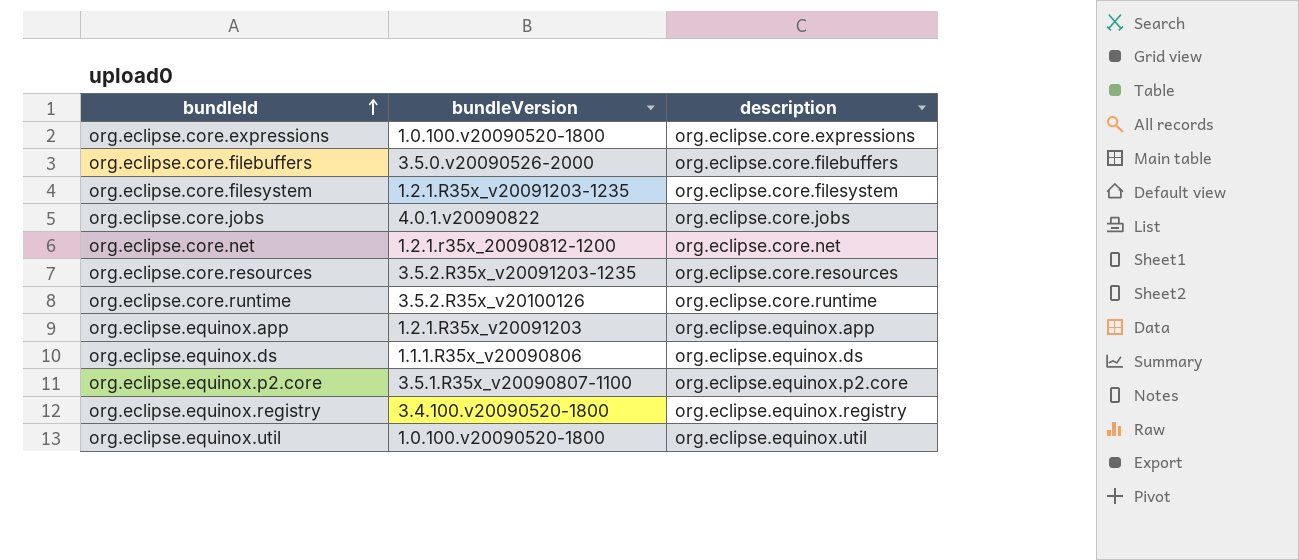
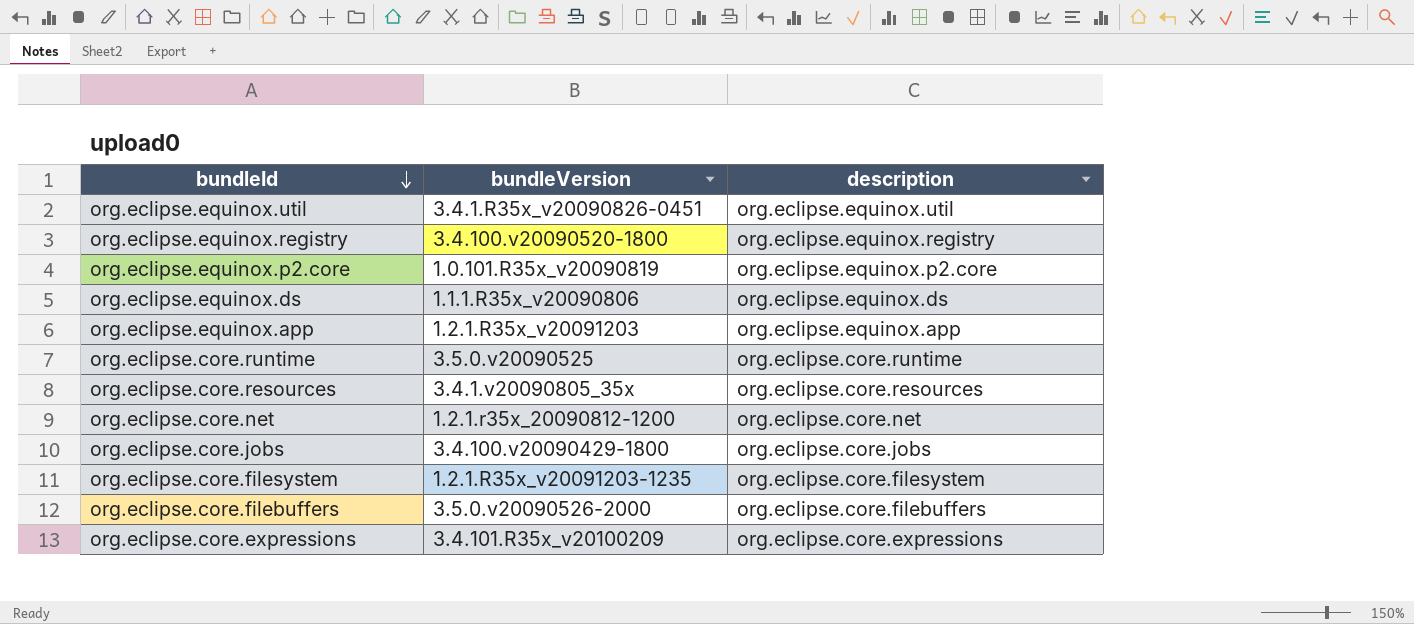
row order: bundleId ascending -> bundleId descending
org.eclipse.equinox.util | bundleVersion: 1.0.100.v20090520-1800 -> 3.4.1.R35x_v20090826-0451
org.eclipse.equinox.p2.core | bundleVersion: 3.5.1.R35x_v20090807-1100 -> 1.0.101.R35x_v20090819
org.eclipse.core.runtime | bundleVersion: 3.5.2.R35x_v20100126 -> 3.5.0.v20090525
org.eclipse.core.resources | bundleVersion: 3.5.2.R35x_v20091203-1235 -> 3.4.1.v20090805_35x
org.eclipse.core.jobs | bundleVersion: 4.0.1.v20090822 -> 3.4.100.v20090429-1800
org.eclipse.core.expressions | bundleVersion: 1.0.100.v20090520-1800 -> 3.4.101.R35x_v20100209

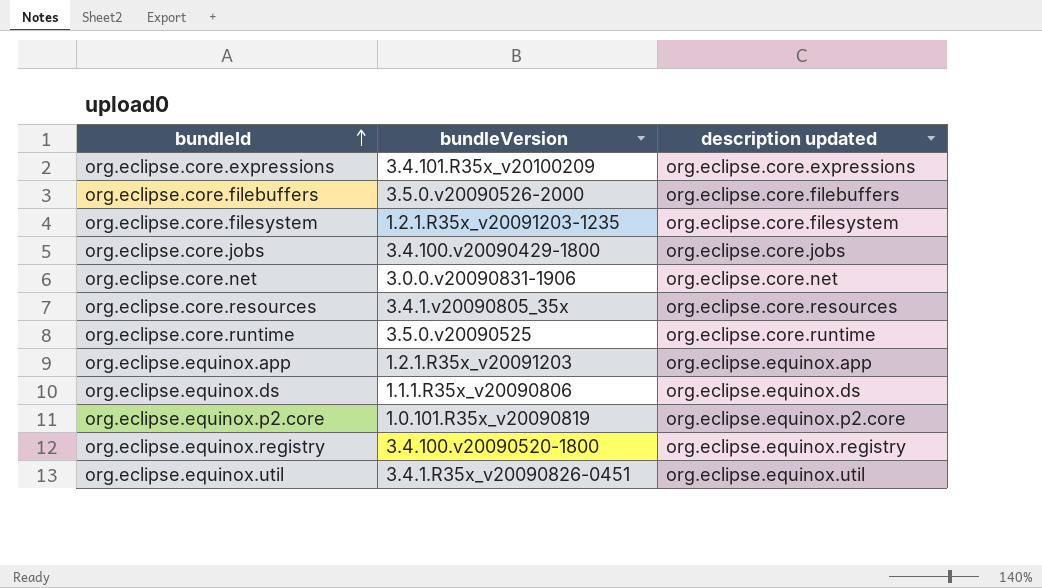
row order: bundleId descending -> bundleId ascending
column name: description -> description updated
org.eclipse.core.net | bundleVersion: 1.2.1.r35x_20090812-1200 -> 3.0.0.v20090831-1906

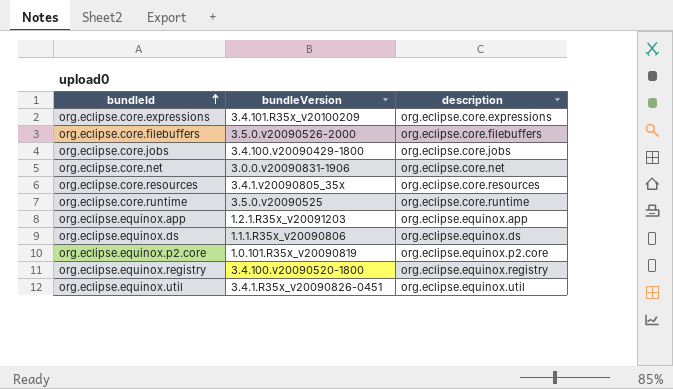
column name: description updated -> description
row org.eclipse.core.filesystem: 1.2.1.R35x_v20091203-1235 | org.eclipse.core.filesystem -> none

